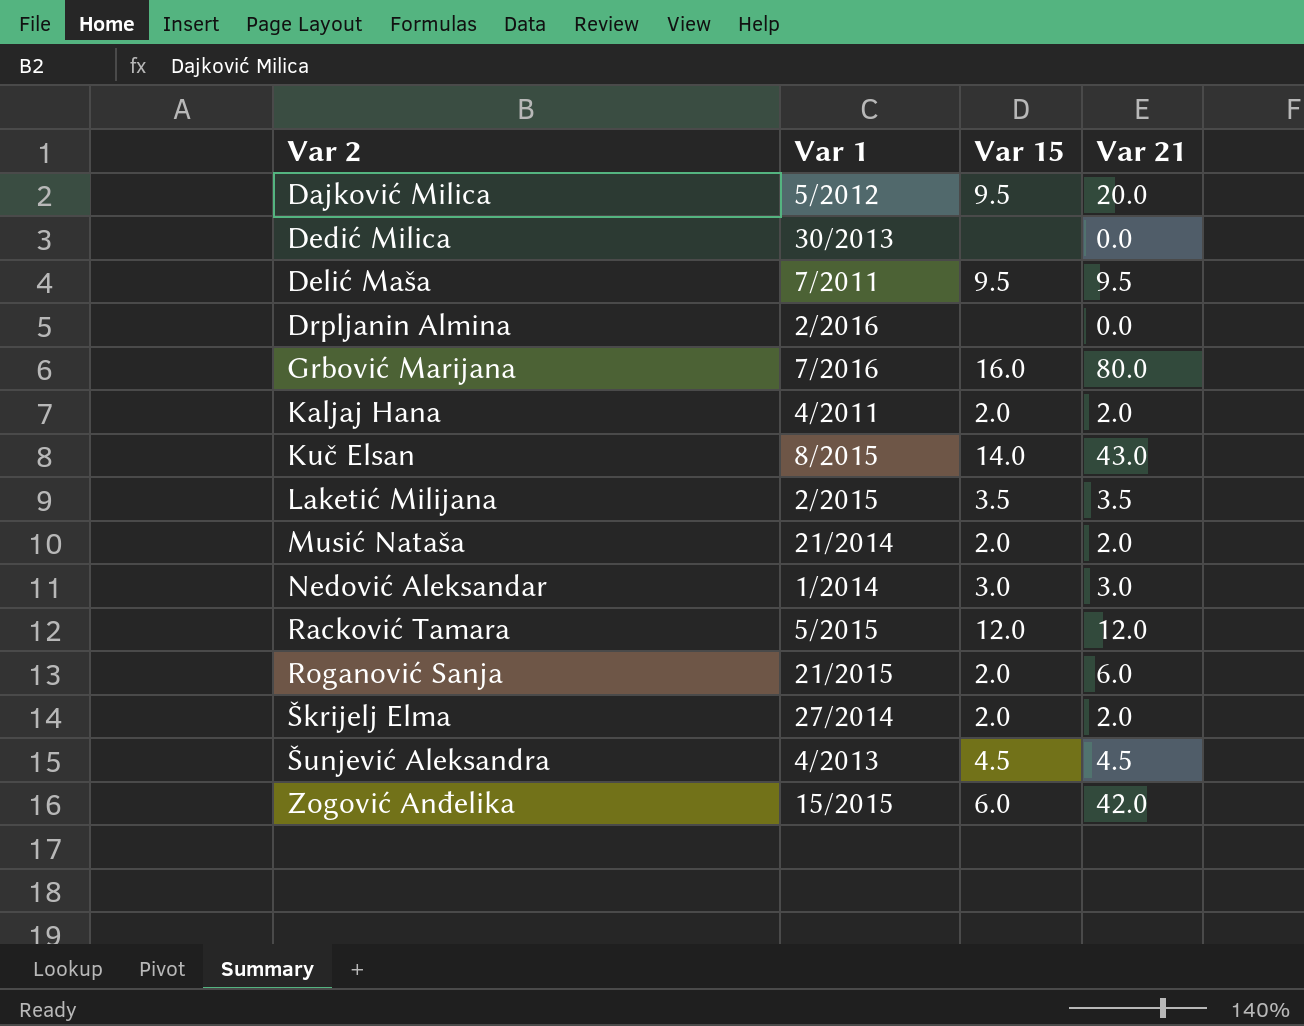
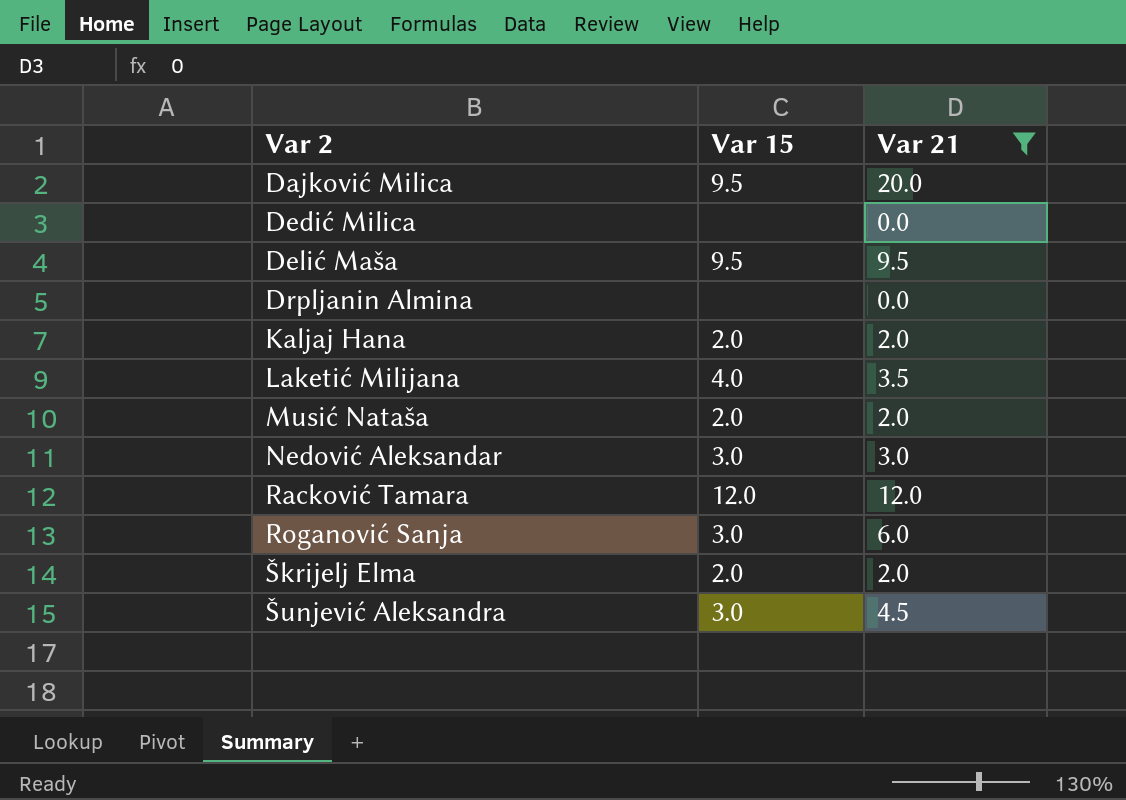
filter: none -> Var 21 <= 20.0
column Var 1 | position: 2 -> none
Laketić Milijana | Var 15: 3.5 -> 4.0
Roganović Sanja | Var 15: 2.0 -> 3.0
Šunjević Aleksandra | Var 15: 4.5 -> 3.0

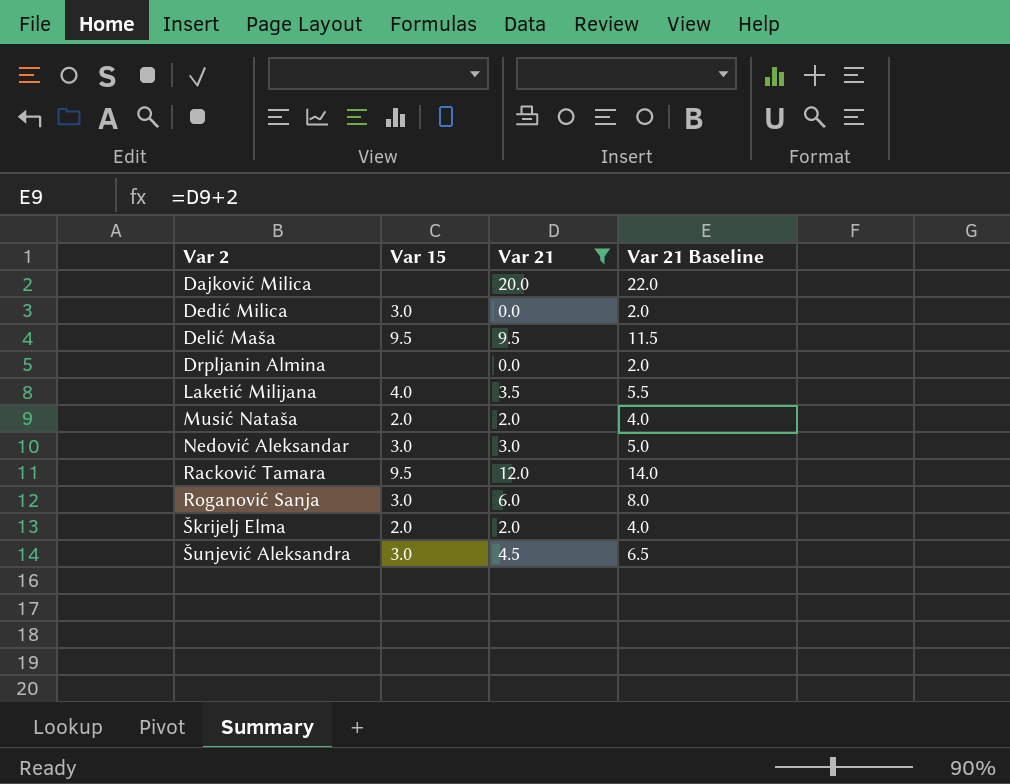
column Var 21 Baseline | formula: none -> [Var 21] + 2
row Kaljaj Hana: 2.0 | 2.0 -> none
Dajković Milica | Var 15: 9.5 -> none
Dedić Milica | Var 15: none -> 3.0
Racković Tamara | Var 15: 12.0 -> 9.5

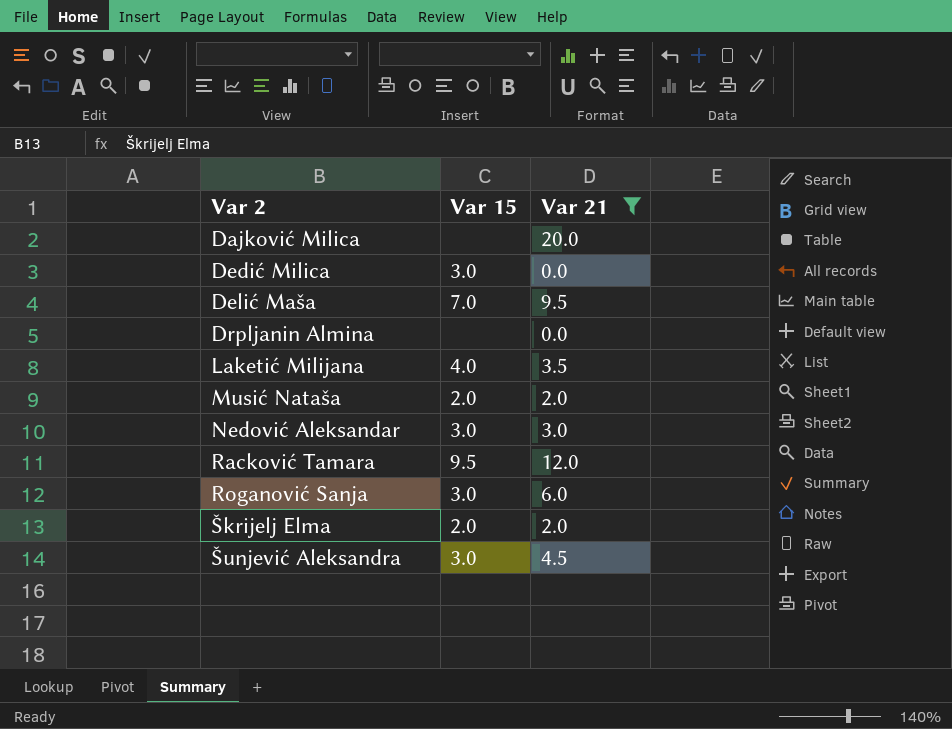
column Var 21 Baseline | formula: [Var 21] + 2 -> none
Delić Maša | Var 15: 9.5 -> 7.0

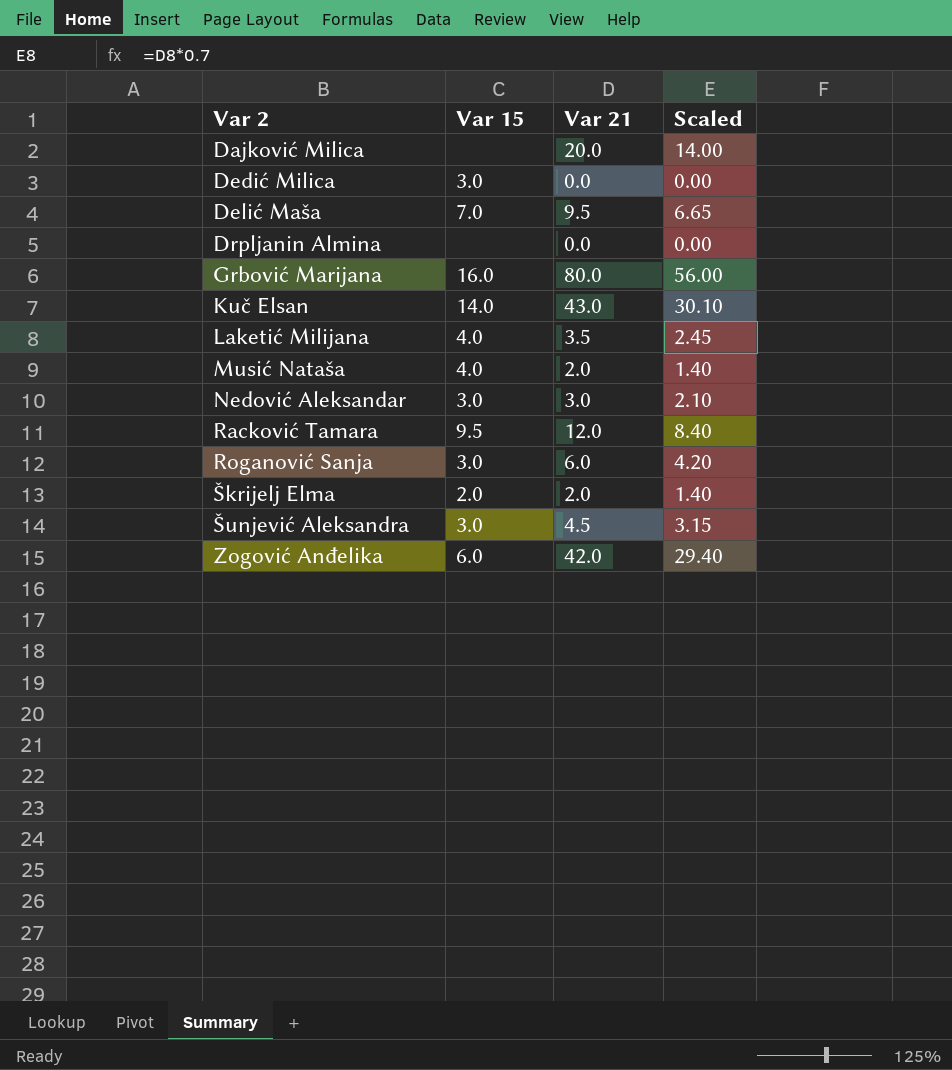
filter: Var 21 <= 20.0 -> none
column Scaled | formula: none -> [Var 21] * 0.7
Musić Nataša | Var 15: 2.0 -> 4.0

